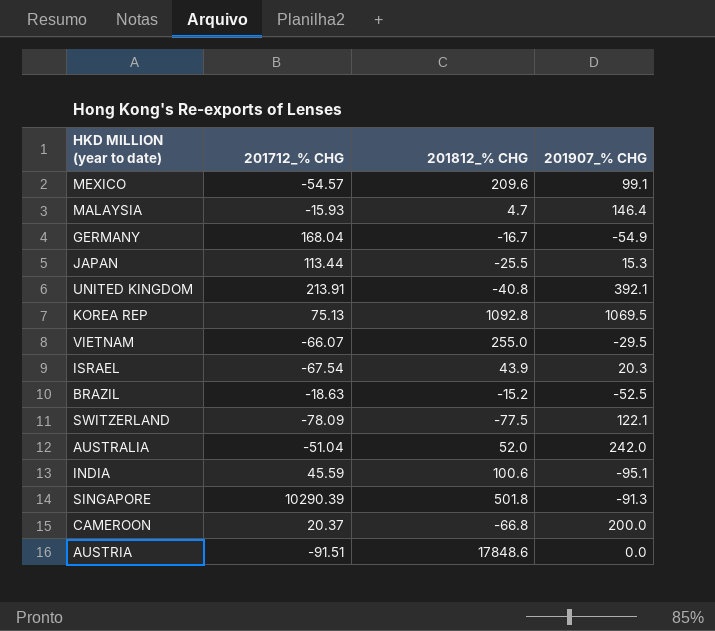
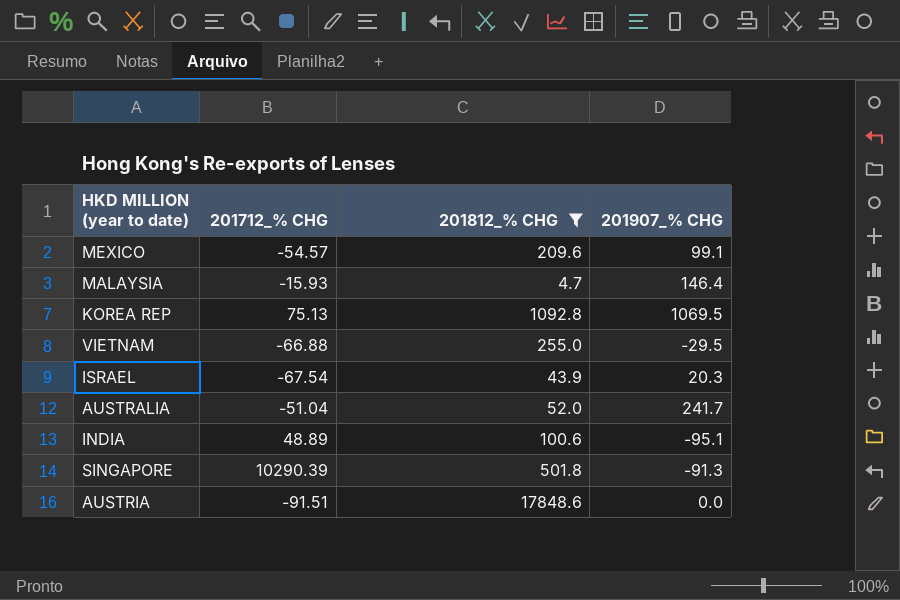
filter: none -> 201812_% CHG >= 4.7
VIETNAM | 201712_% CHG: -66.07 -> -66.88
AUSTRALIA | 201907_% CHG: 242.0 -> 241.7
INDIA | 201712_% CHG: 45.59 -> 48.89

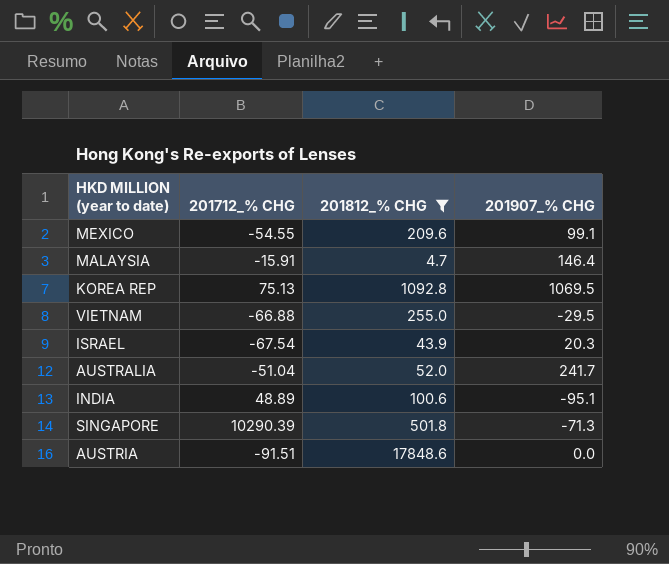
MEXICO | 201712_% CHG: -54.57 -> -54.55
MALAYSIA | 201712_% CHG: -15.93 -> -15.91
SINGAPORE | 201907_% CHG: -91.3 -> -71.3

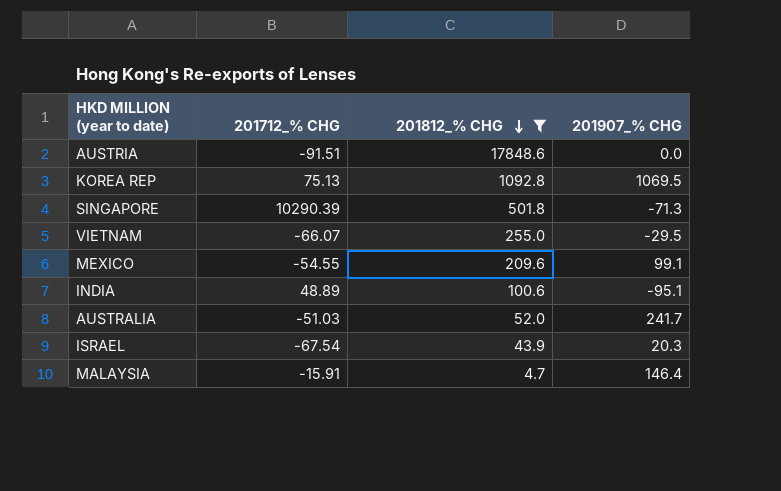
row order: none -> 201812_% CHG descending
VIETNAM | 201712_% CHG: -66.88 -> -66.07
AUSTRALIA | 201712_% CHG: -51.04 -> -51.03

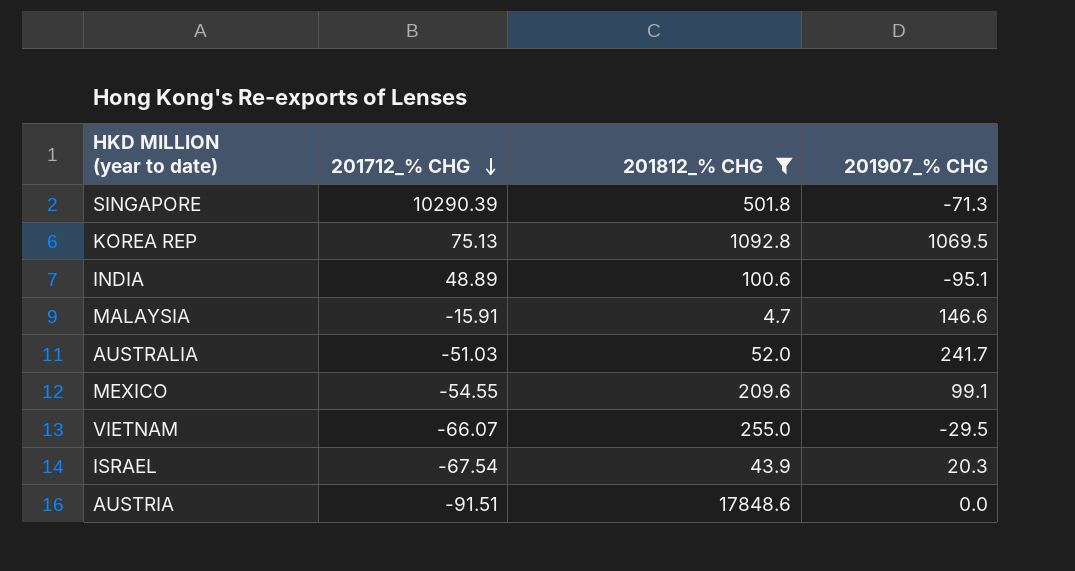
row order: 201812_% CHG descending -> 201712_% CHG descending
MALAYSIA | 201907_% CHG: 146.4 -> 146.6

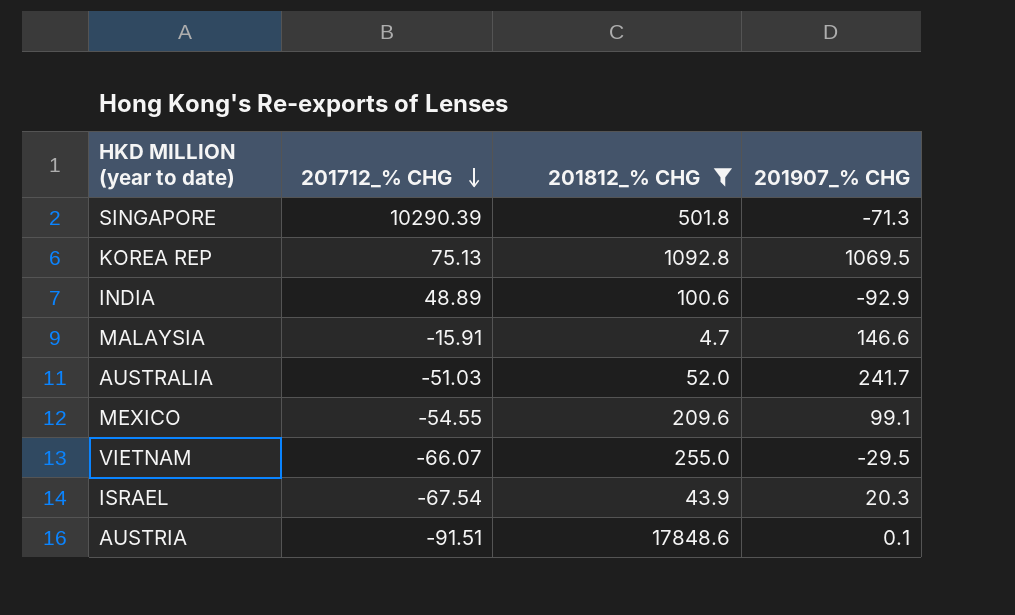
INDIA | 201907_% CHG: -95.1 -> -92.9
AUSTRIA | 201907_% CHG: 0.0 -> 0.1

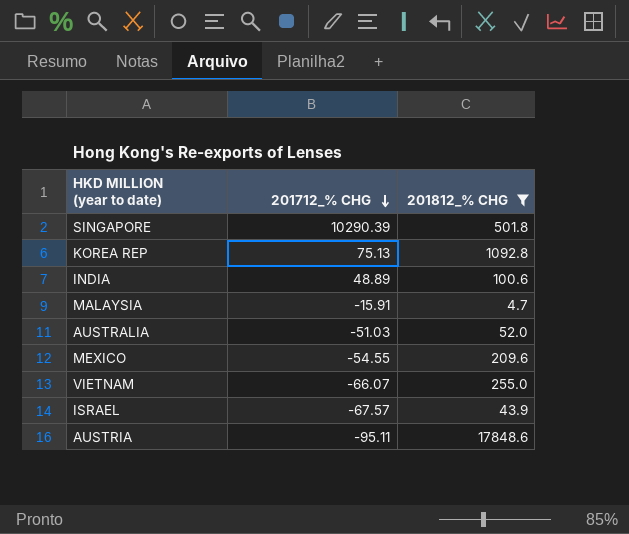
column 201907_% CHG | position: 4 -> none
ISRAEL | 201712_% CHG: -67.54 -> -67.57
AUSTRIA | 201712_% CHG: -91.51 -> -95.11

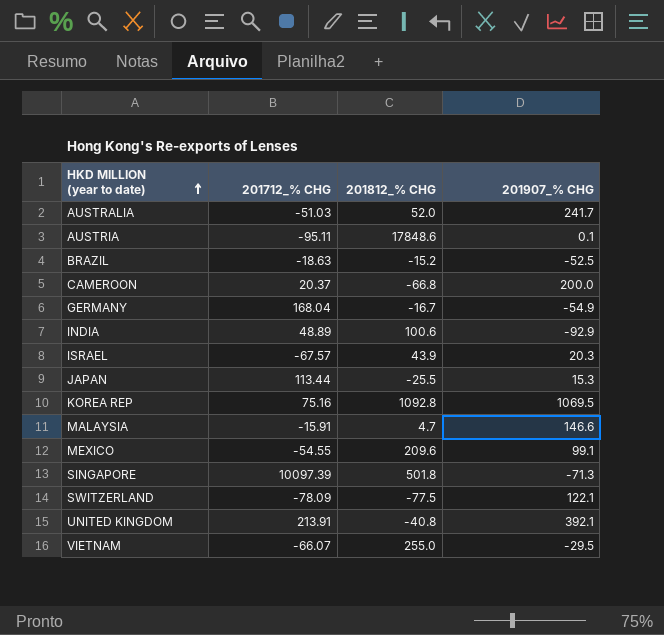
filter: 201812_% CHG >= 4.7 -> none
row order: 201712_% CHG descending -> HKD MILLION (year to date) ascending
column 201907_% CHG | position: none -> 4
KOREA REP | 201712_% CHG: 75.13 -> 75.16
SINGAPORE | 201712_% CHG: 10290.39 -> 10097.39

